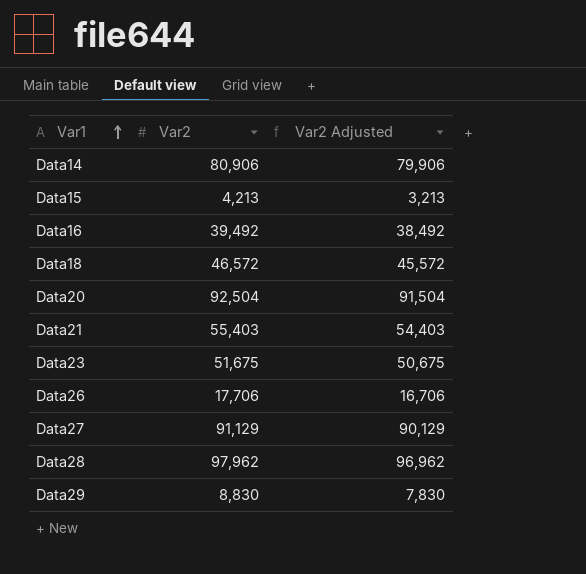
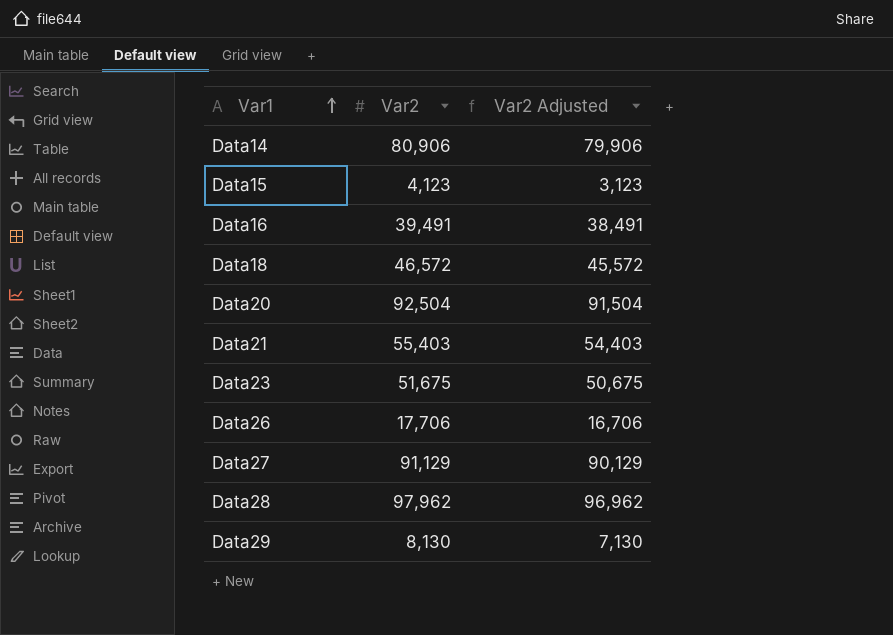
Data15 | Var2: 4,213 -> 4,123
Data15 | Var2 Adjusted: 3,213 -> 3,123
Data16 | Var2: 39,492 -> 39,491
Data16 | Var2 Adjusted: 38,492 -> 38,491
Data29 | Var2: 8,830 -> 8,130
Data29 | Var2 Adjusted: 7,830 -> 7,130

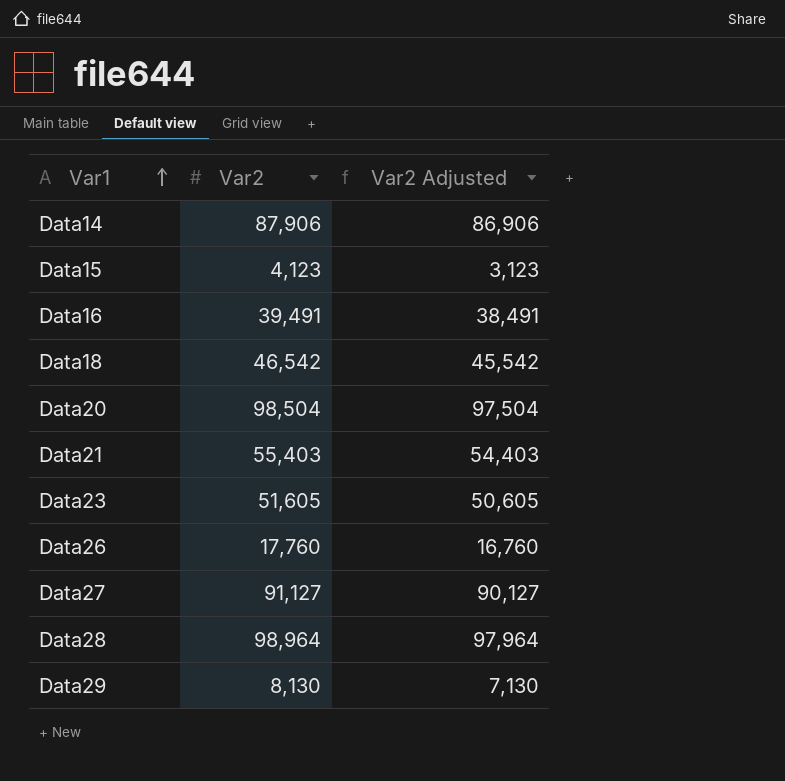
Data14 | Var2: 80,906 -> 87,906
Data14 | Var2 Adjusted: 79,906 -> 86,906
Data18 | Var2: 46,572 -> 46,542
Data18 | Var2 Adjusted: 45,572 -> 45,542
Data20 | Var2: 92,504 -> 98,504
Data20 | Var2 Adjusted: 91,504 -> 97,504
Data23 | Var2: 51,675 -> 51,605
Data23 | Var2 Adjusted: 50,675 -> 50,605
Data26 | Var2: 17,706 -> 17,760
Data26 | Var2 Adjusted: 16,706 -> 16,760
Data27 | Var2: 91,129 -> 91,127
Data27 | Var2 Adjusted: 90,129 -> 90,127
Data28 | Var2: 97,962 -> 98,964
Data28 | Var2 Adjusted: 96,962 -> 97,964

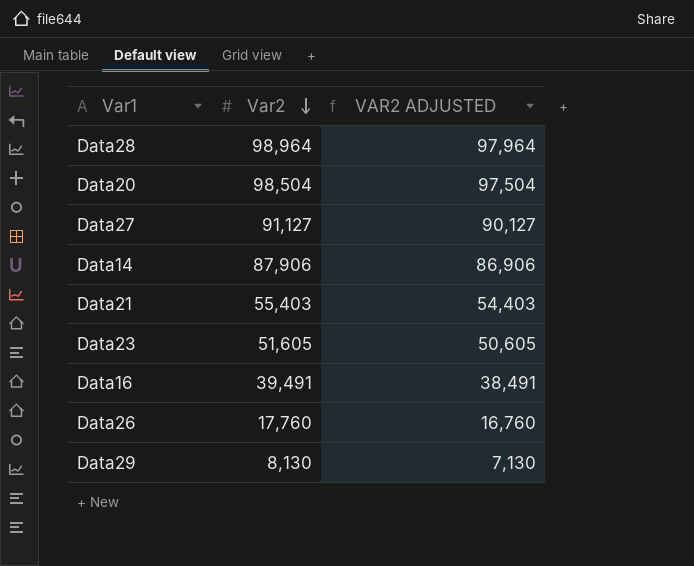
row order: Var1 ascending -> Var2 descending
column name: Var2 Adjusted -> VAR2 ADJUSTED
row Data15: 4,123 | 3,123 -> none
row Data18: 46,542 | 45,542 -> none

